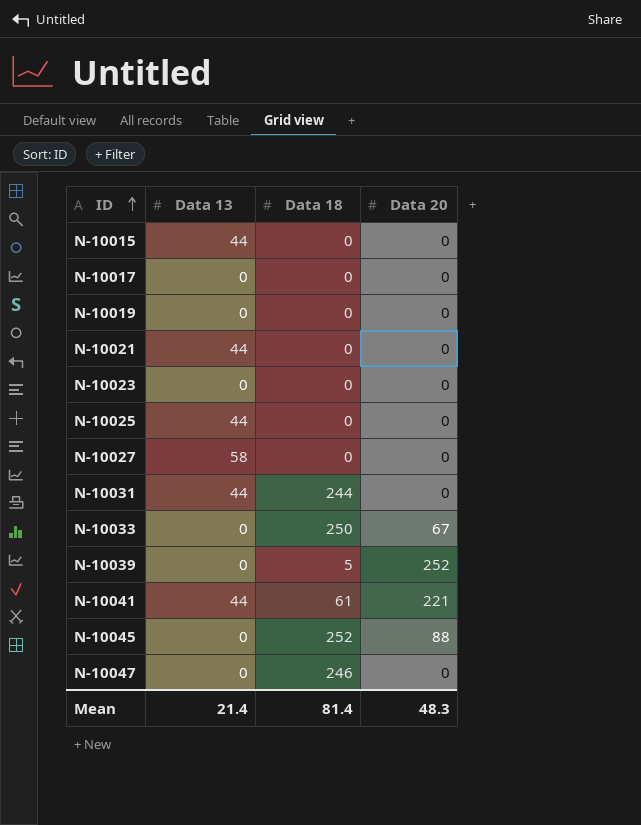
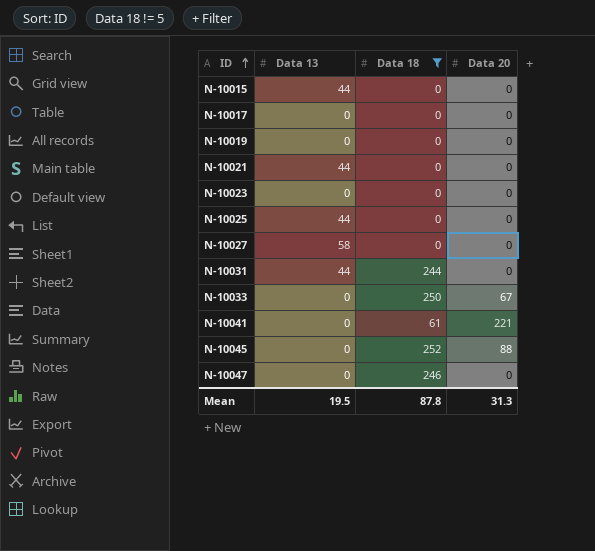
filter: none -> Data 18 != 5
N-10041 | Data 13: 44 -> 0
Mean | Data 13: 21.4 -> 19.5
Mean | Data 18: 81.4 -> 87.8
Mean | Data 20: 48.3 -> 31.3

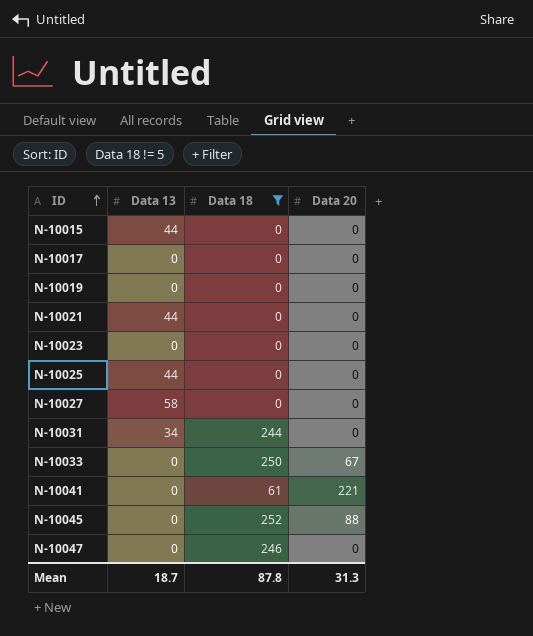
N-10031 | Data 13: 44 -> 34
Mean | Data 13: 19.5 -> 18.7

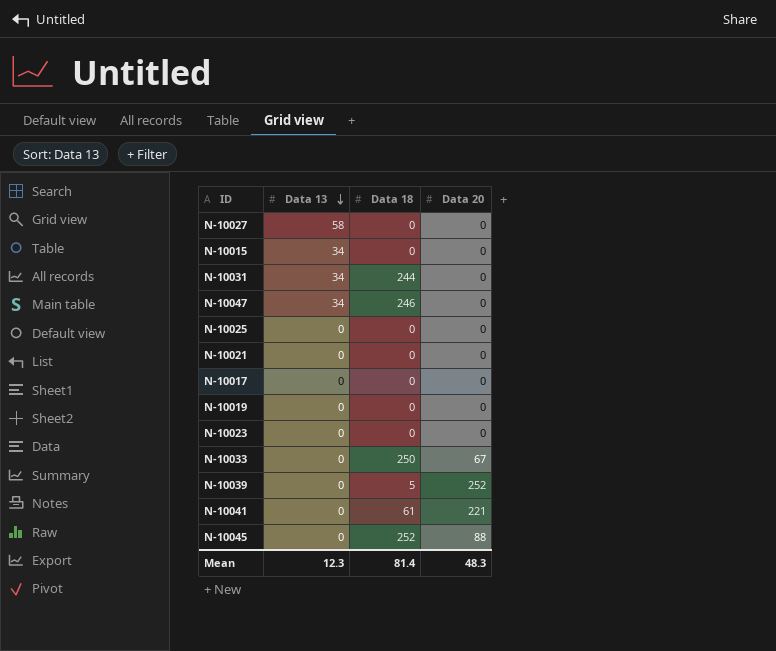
filter: Data 18 != 5 -> none
row order: ID ascending -> Data 13 descending
N-10015 | Data 13: 44 -> 34
N-10047 | Data 13: 0 -> 34
N-10025 | Data 13: 44 -> 0
N-10021 | Data 13: 44 -> 0
Mean | Data 13: 18.7 -> 12.3
Mean | Data 18: 87.8 -> 81.4
Mean | Data 20: 31.3 -> 48.3

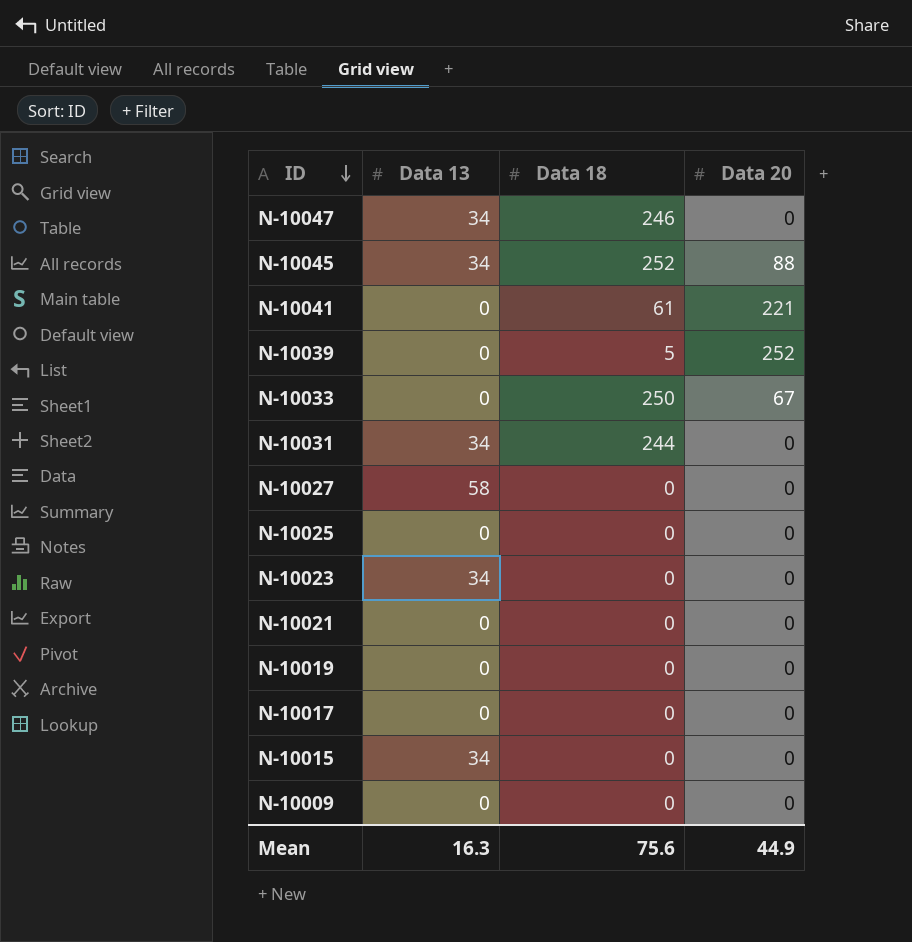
row order: Data 13 descending -> ID descending
N-10045 | Data 13: 0 -> 34
N-10023 | Data 13: 0 -> 34
row N-10009: none -> 0 | 0 | 0
Mean | Data 13: 12.3 -> 16.3
Mean | Data 18: 81.4 -> 75.6
Mean | Data 20: 48.3 -> 44.9

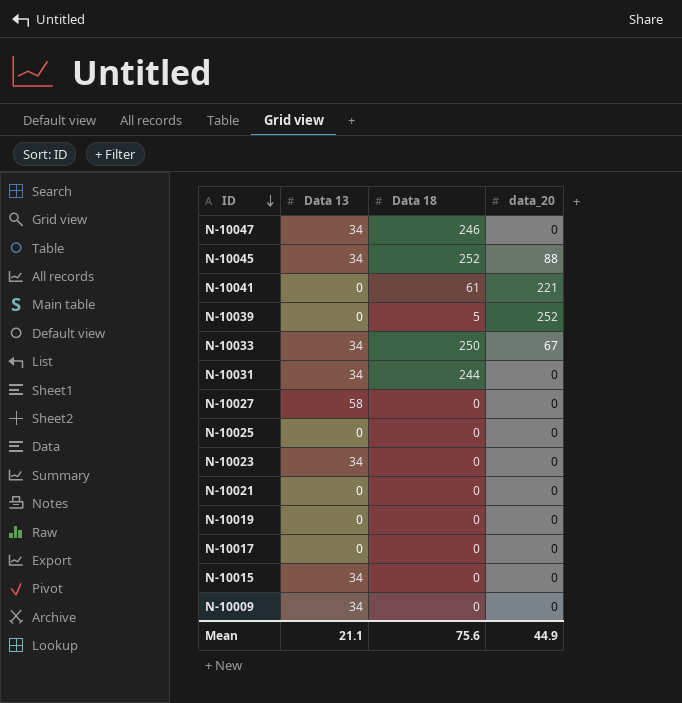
column name: Data 20 -> data_20
N-10033 | Data 13: 0 -> 34
N-10009 | Data 13: 0 -> 34
Mean | Data 13: 16.3 -> 21.1

